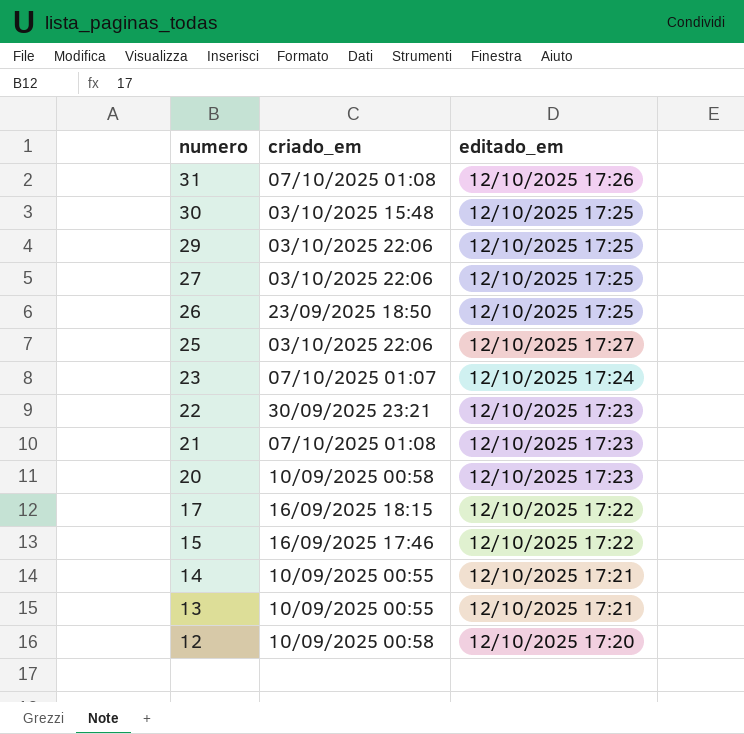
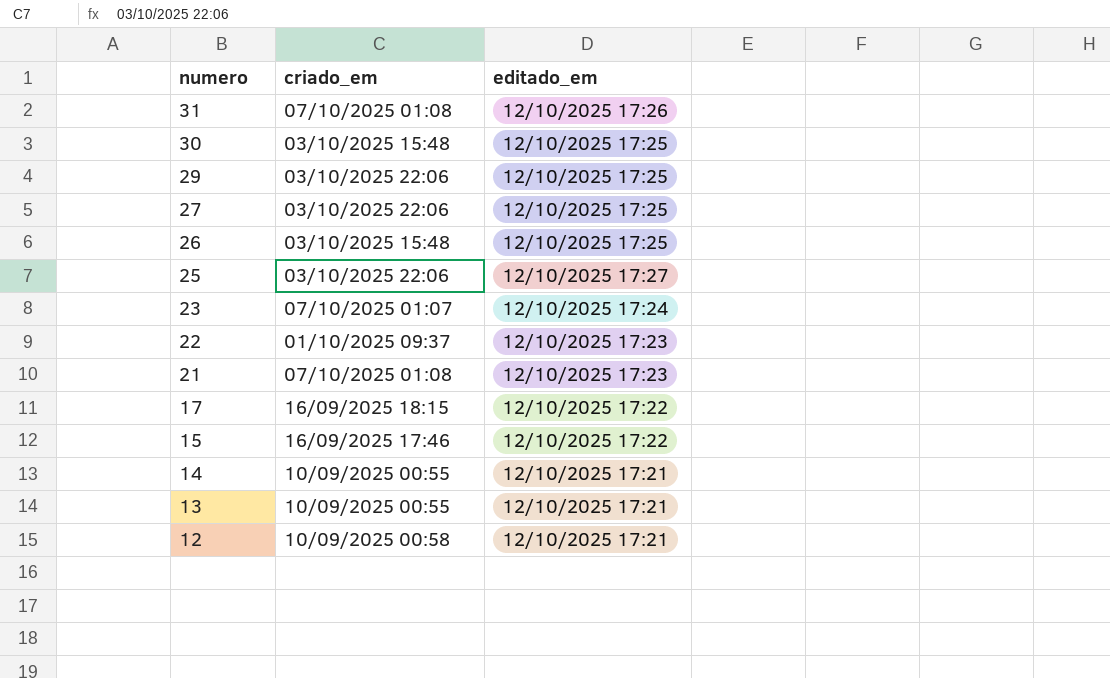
row 20: 10/09/2025 00:58 | 12/10/2025 17:23 -> none
26 | criado_em: 23/09/2025 18:50 -> 03/10/2025 15:48
22 | criado_em: 30/09/2025 23:21 -> 01/10/2025 09:37
12 | editado_em: 12/10/2025 17:20 -> 12/10/2025 17:21

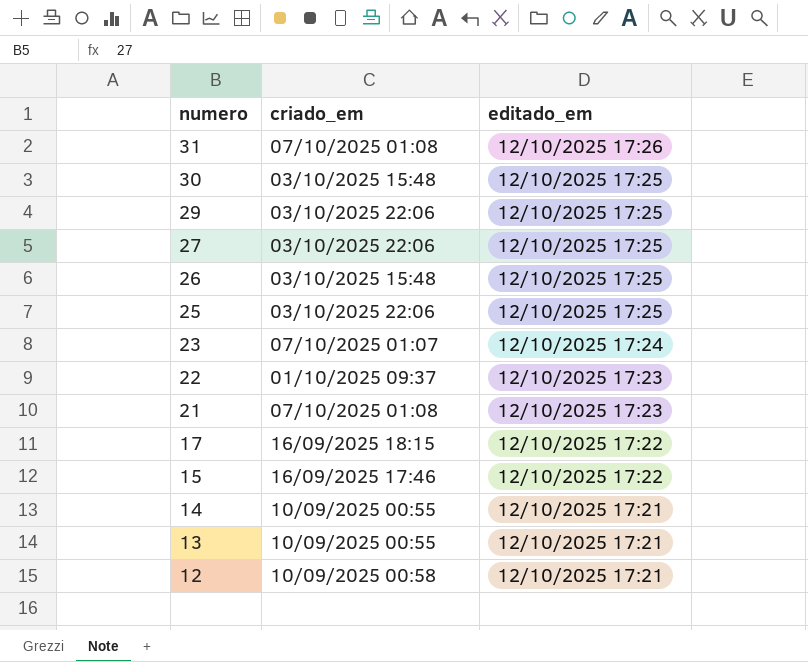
25 | editado_em: 12/10/2025 17:27 -> 12/10/2025 17:25

